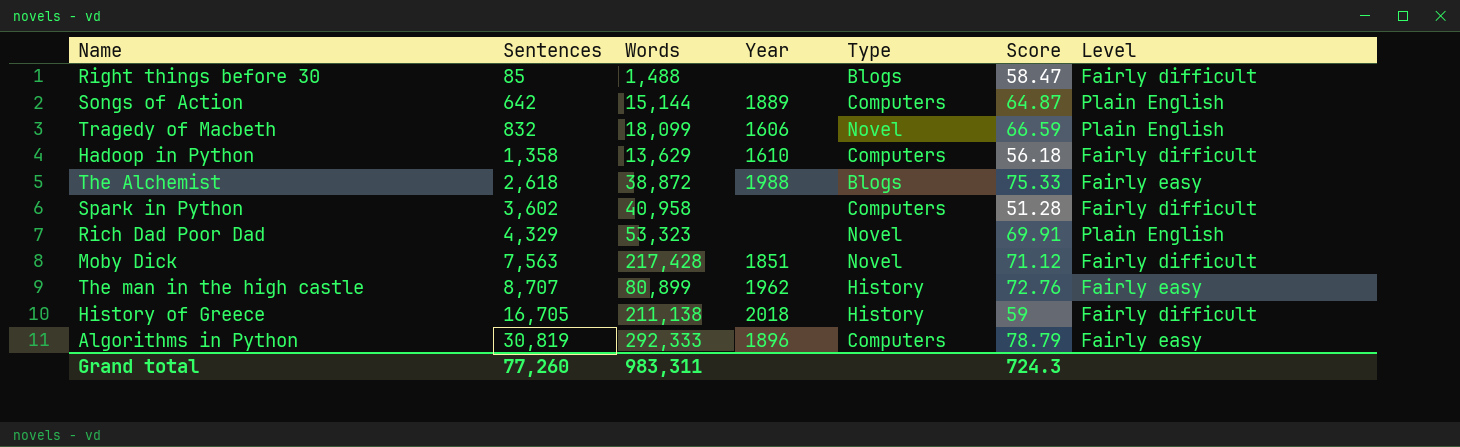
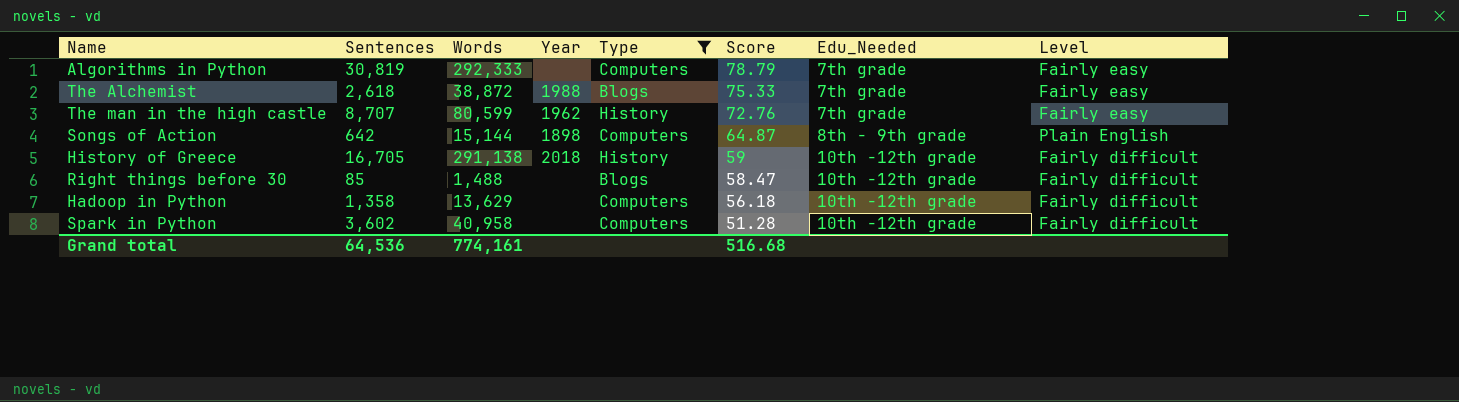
filter: none -> Type != Novel
row order: Sentences ascending -> Score descending
column Edu_Needed | position: none -> 7
Algorithms in Python | Year: 1896 -> none
The man in the high castle | Words: 80,899 -> 80,599
Songs of Action | Year: 1889 -> 1898
History of Greece | Words: 211,138 -> 291,138
Hadoop in Python | Year: 1610 -> none
Grand total | Sentences: 77,260 -> 64,536
Grand total | Words: 983,311 -> 774,161
Grand total | Score: 724.3 -> 516.68

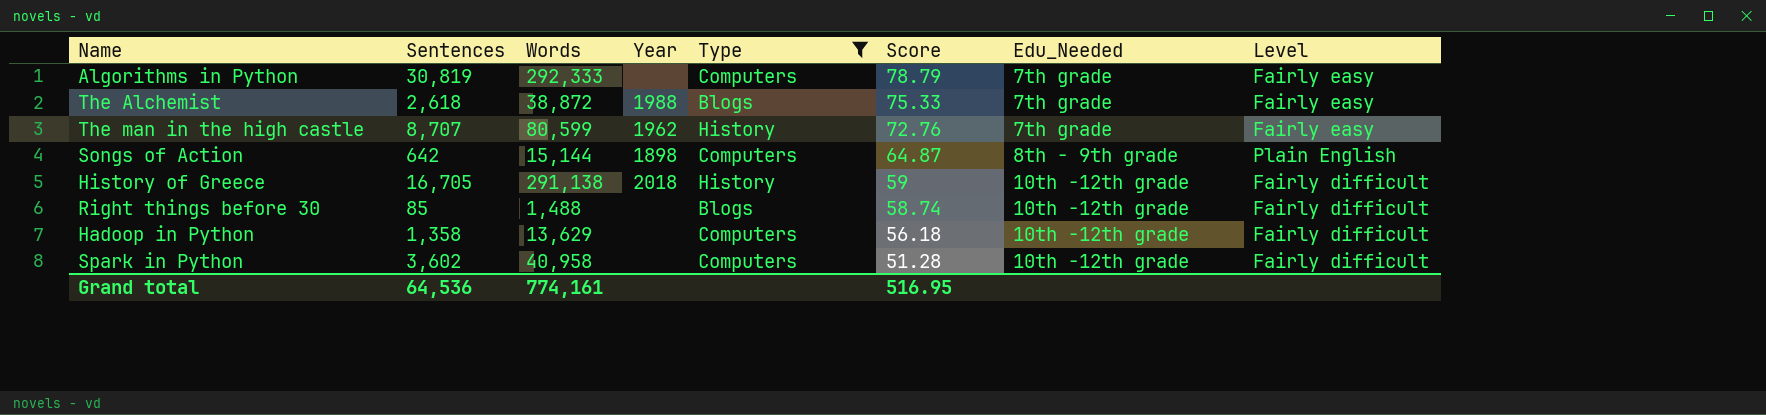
Right things before 30 | Score: 58.47 -> 58.74
Grand total | Score: 516.68 -> 516.95

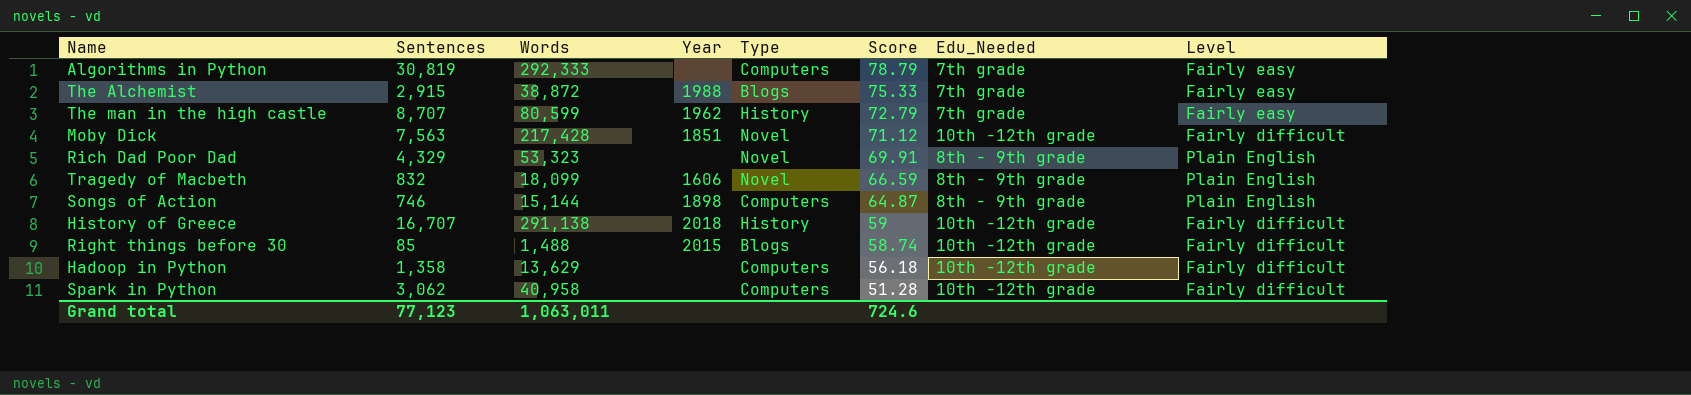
filter: Type != Novel -> none
The Alchemist | Sentences: 2,618 -> 2,915
The man in the high castle | Score: 72.76 -> 72.79
Songs of Action | Sentences: 642 -> 746
History of Greece | Sentences: 16,705 -> 16,707
Right things before 30 | Year: none -> 2015
Spark in Python | Sentences: 3,602 -> 3,062
Grand total | Sentences: 64,536 -> 77,123
Grand total | Words: 774,161 -> 1,063,011
Grand total | Score: 516.95 -> 724.6

